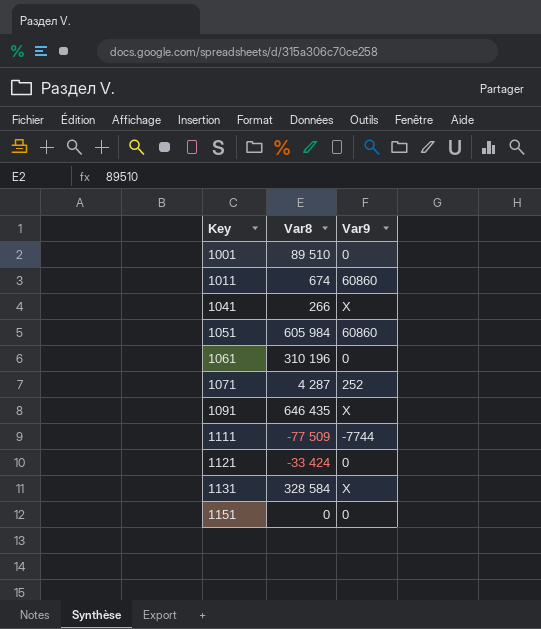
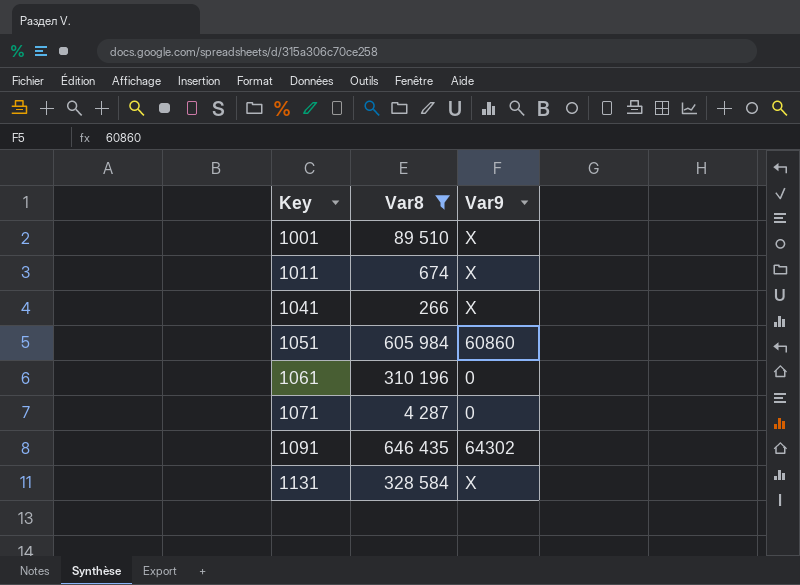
filter: none -> Var8 >= 266
1001 | Var9: 0 -> X
1011 | Var9: 60860 -> X
1071 | Var9: 252 -> 0
1091 | Var9: X -> 64302

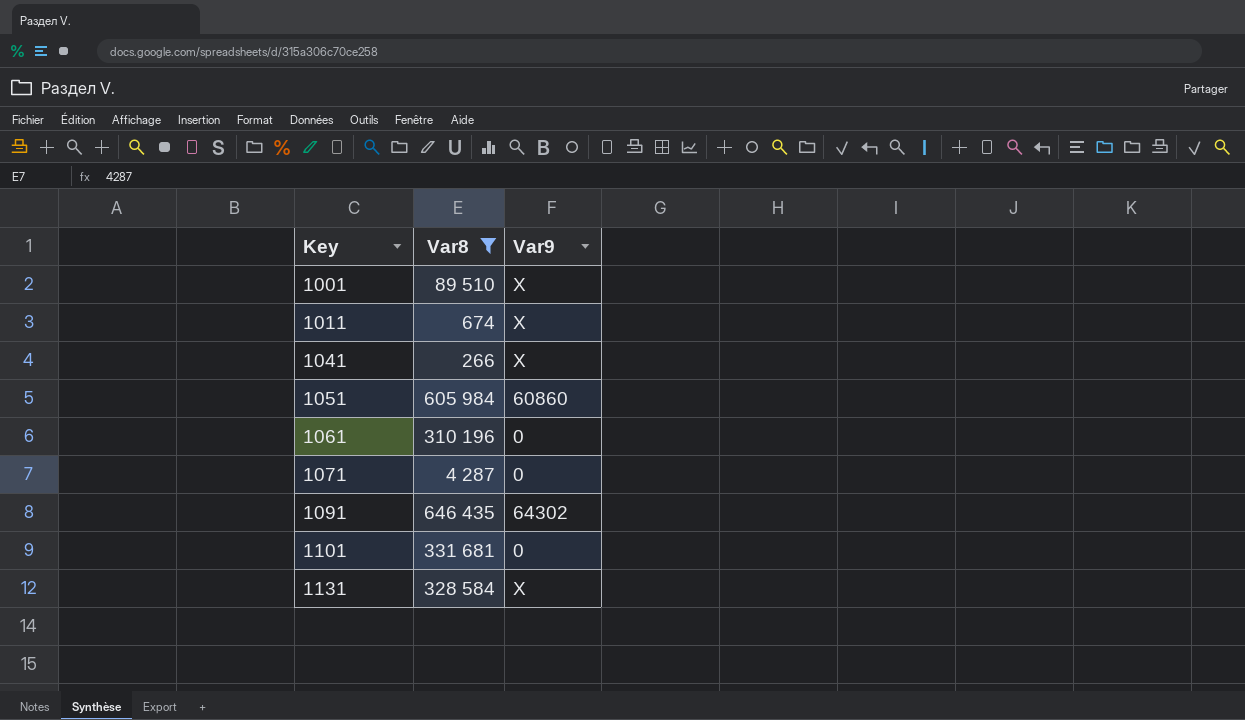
row 1101: none -> 331 681 | 0

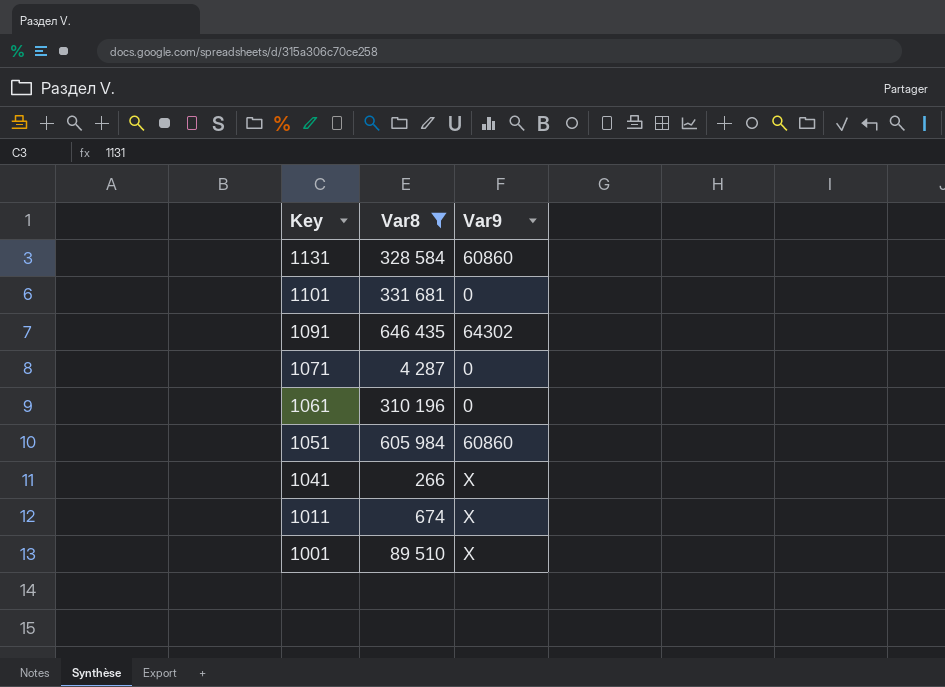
row order: Key ascending -> Key descending
1131 | Var9: X -> 60860

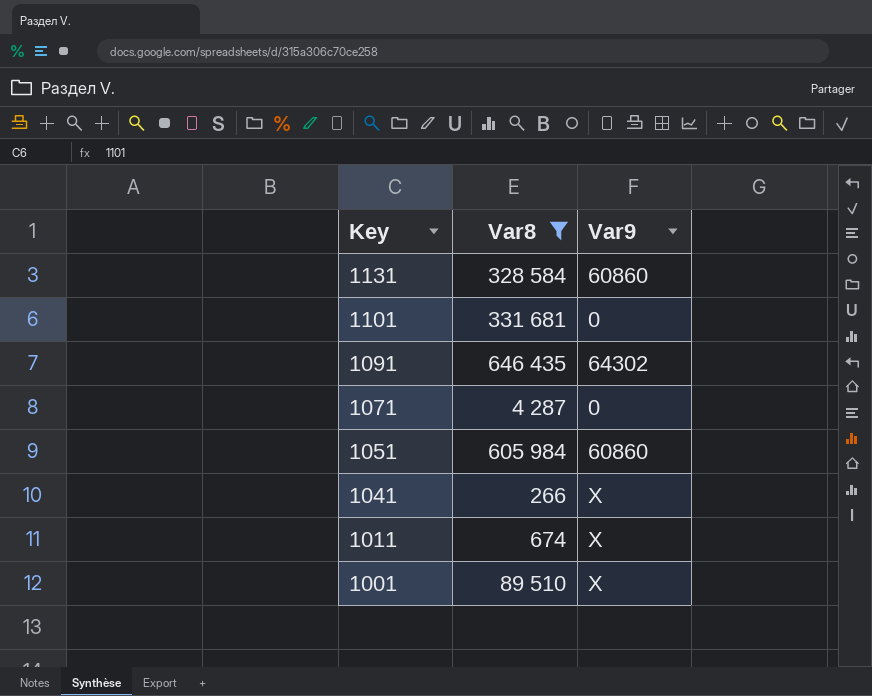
row 1061: 310 196 | 0 -> none

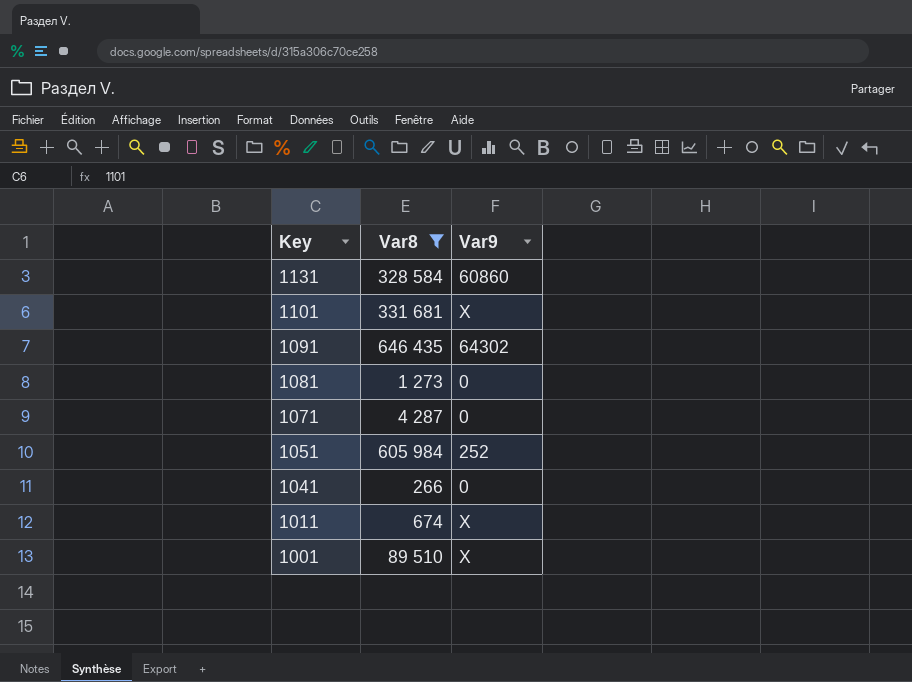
1101 | Var9: 0 -> X
row 1081: none -> 1 273 | 0
1051 | Var9: 60860 -> 252
1041 | Var9: X -> 0

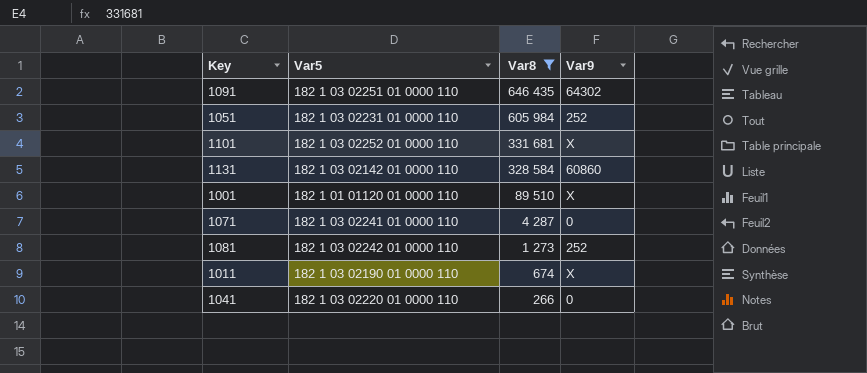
row order: Key descending -> Var8 descending
column Var5 | position: none -> 2
1081 | Var9: 0 -> 252

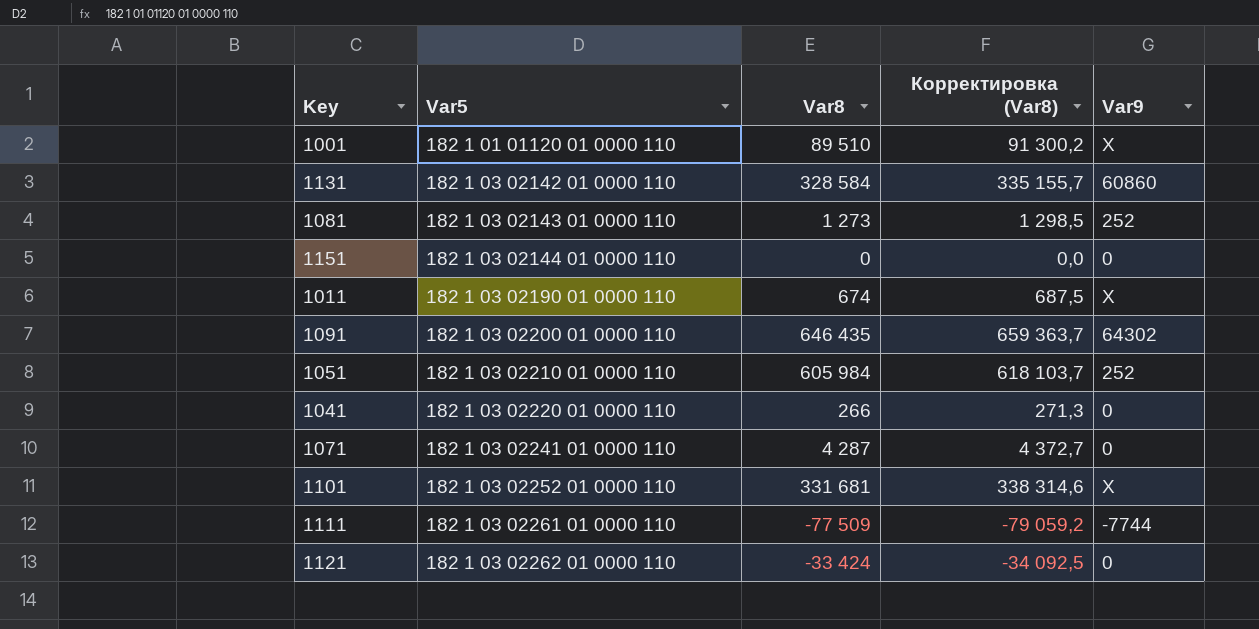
filter: Var8 >= 266 -> none
row order: Var8 descending -> Var5 ascending
column Корректировка (Var8) | formula: none -> [Var8] * 1,02
1081 | Var5: 182 1 03 02242 01 0000 110 -> 182 1 03 02143 01 0000 110
1091 | Var5: 182 1 03 02251 01 0000 110 -> 182 1 03 02200 01 0000 110
1051 | Var5: 182 1 03 02231 01 0000 110 -> 182 1 03 02210 01 0000 110

